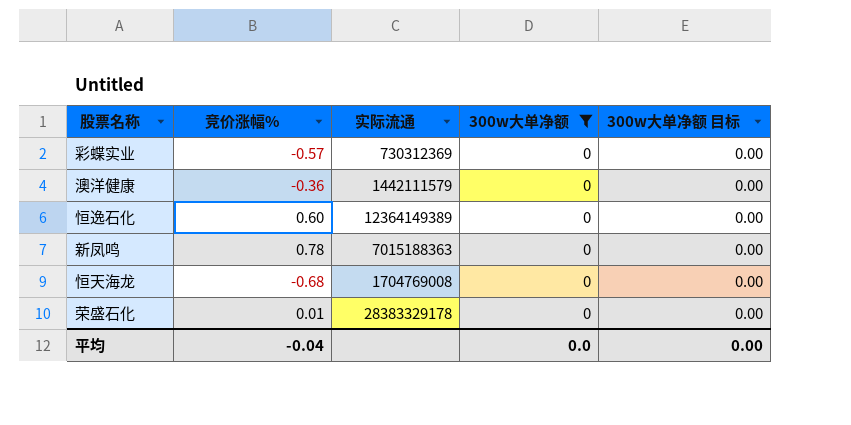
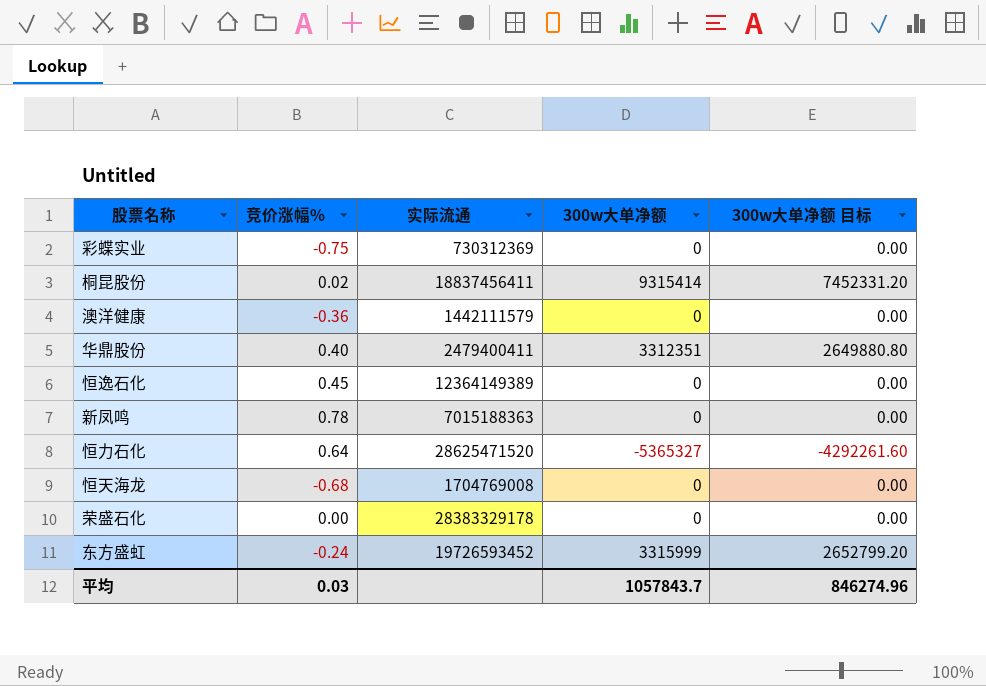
filter: 300w大单净额 = 0 -> none
彩蝶实业 | 竞价涨幅%: -0.57 -> -0.75
恒逸石化 | 竞价涨幅%: 0.60 -> 0.45
荣盛石化 | 竞价涨幅%: 0.01 -> 0.00
平均 | 竞价涨幅%: -0.04 -> 0.03
平均 | 300w大单净额: 0.0 -> 1057843.7
平均 | 300w大单净额 目标: 0.00 -> 846274.96

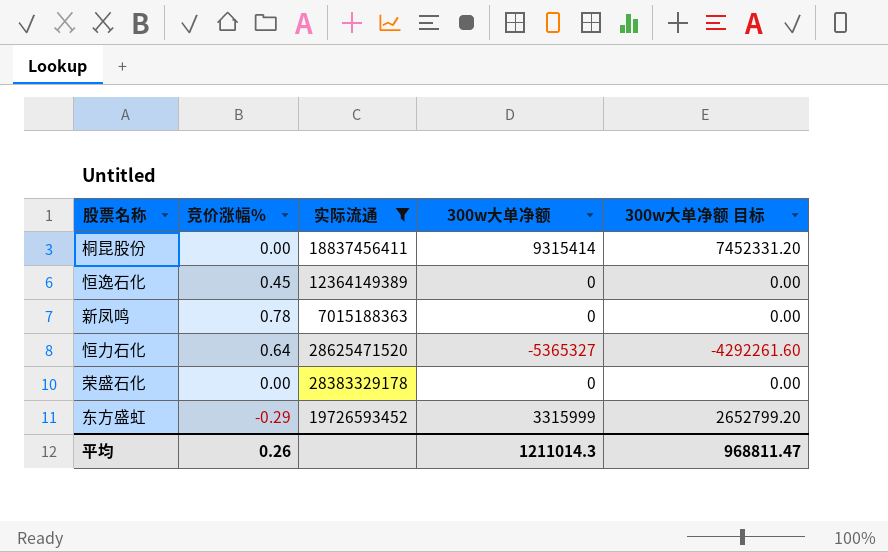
filter: none -> 实际流通 >= 7015188363
桐昆股份 | 竞价涨幅%: 0.02 -> 0.00
东方盛虹 | 竞价涨幅%: -0.24 -> -0.29
平均 | 竞价涨幅%: 0.03 -> 0.26
平均 | 300w大单净额: 1057843.7 -> 1211014.3
平均 | 300w大单净额 目标: 846274.96 -> 968811.47

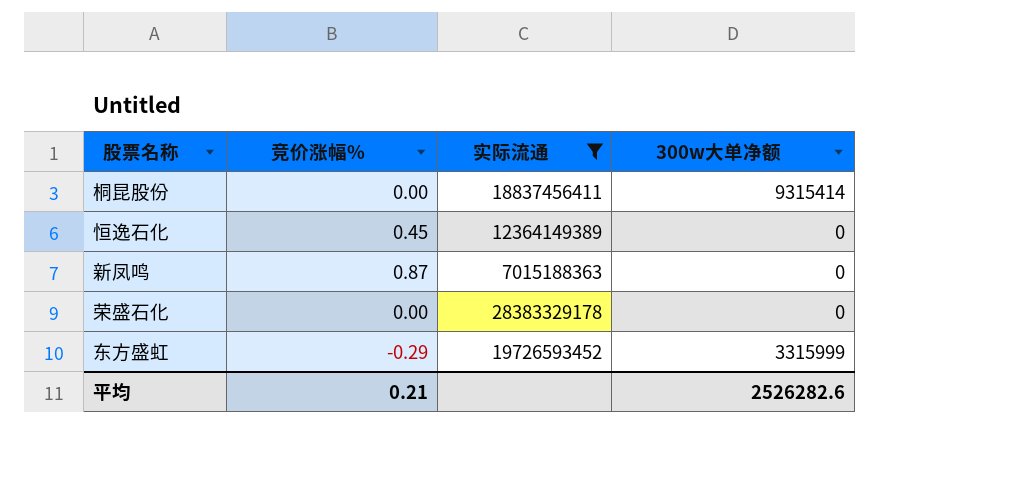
column 300w大单净额 目标 | formula: [300w大单净额] * 0.8 -> none
row 恒力石化: 0.64 | 28625471520 | -5365327 | -4292261.60 -> none
新凤鸣 | 竞价涨幅%: 0.78 -> 0.87
平均 | 竞价涨幅%: 0.26 -> 0.21
平均 | 300w大单净额: 1211014.3 -> 2526282.6

